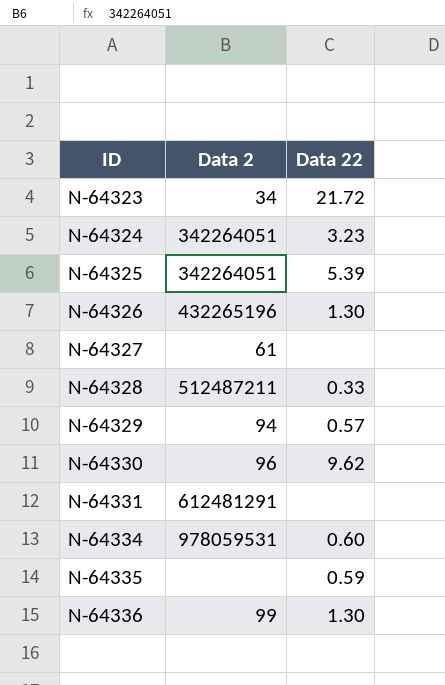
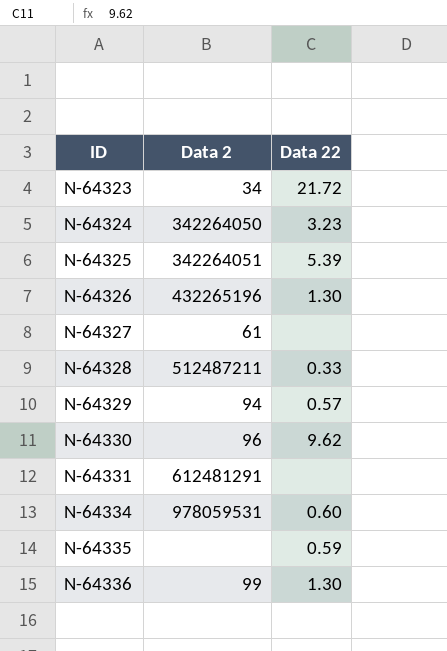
N-64324 | Data 2: 342264051 -> 342264050

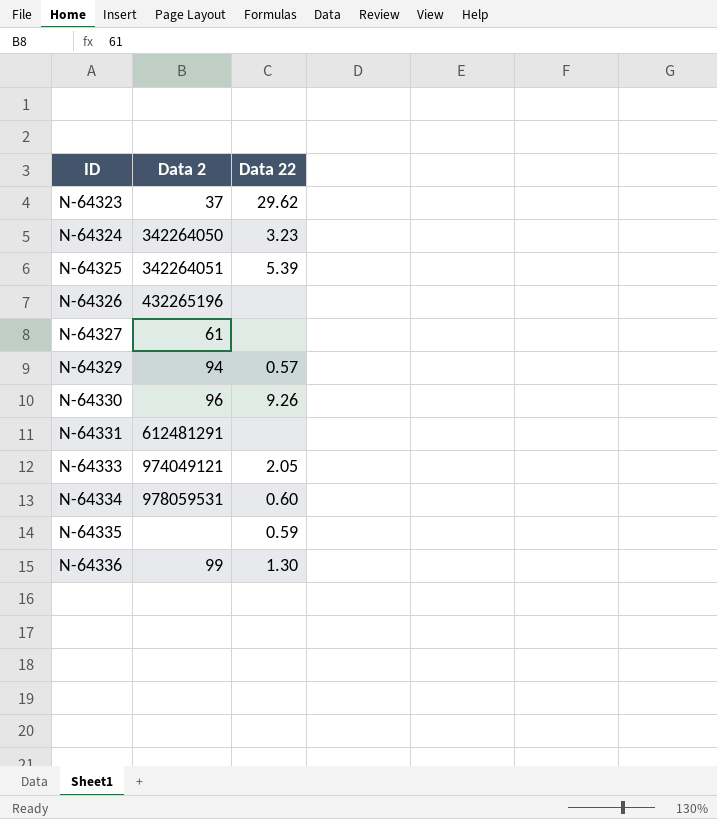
row N-64328: 512487211 | 0.33 -> none
N-64323 | Data 2: 34 -> 37
N-64323 | Data 22: 21.72 -> 29.62
N-64326 | Data 22: 1.30 -> none
N-64330 | Data 22: 9.62 -> 9.26
row N-64333: none -> 974049121 | 2.05

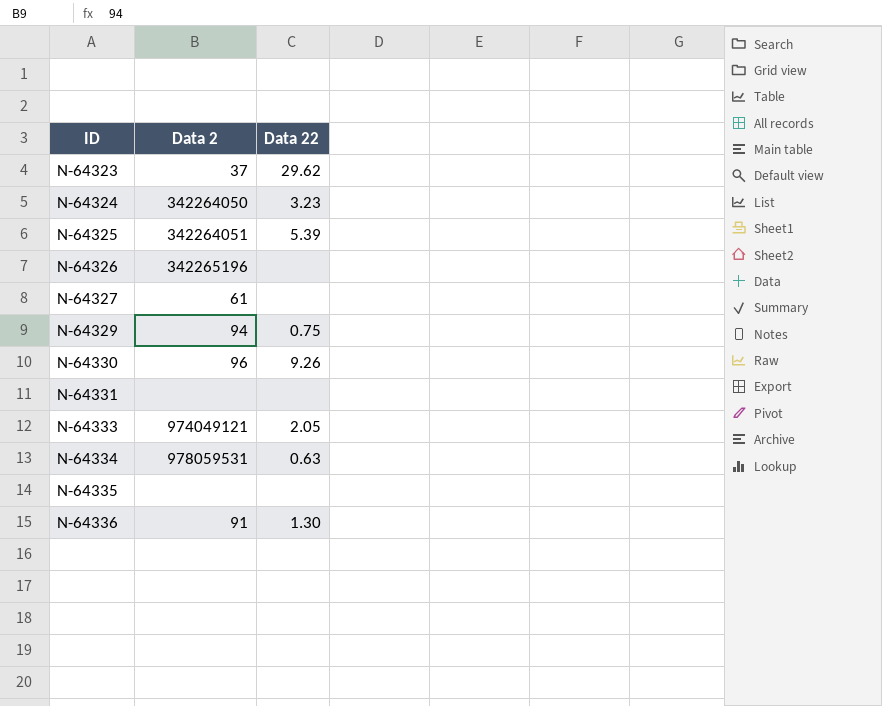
N-64326 | Data 2: 432265196 -> 342265196
N-64329 | Data 22: 0.57 -> 0.75
N-64331 | Data 2: 612481291 -> none
N-64334 | Data 22: 0.60 -> 0.63
N-64335 | Data 22: 0.59 -> none
N-64336 | Data 2: 99 -> 91

